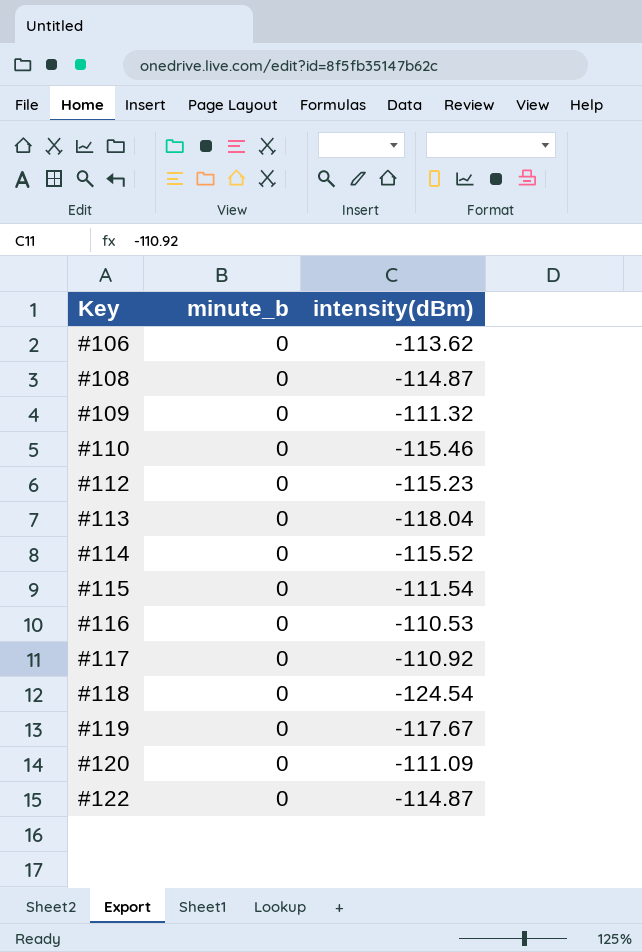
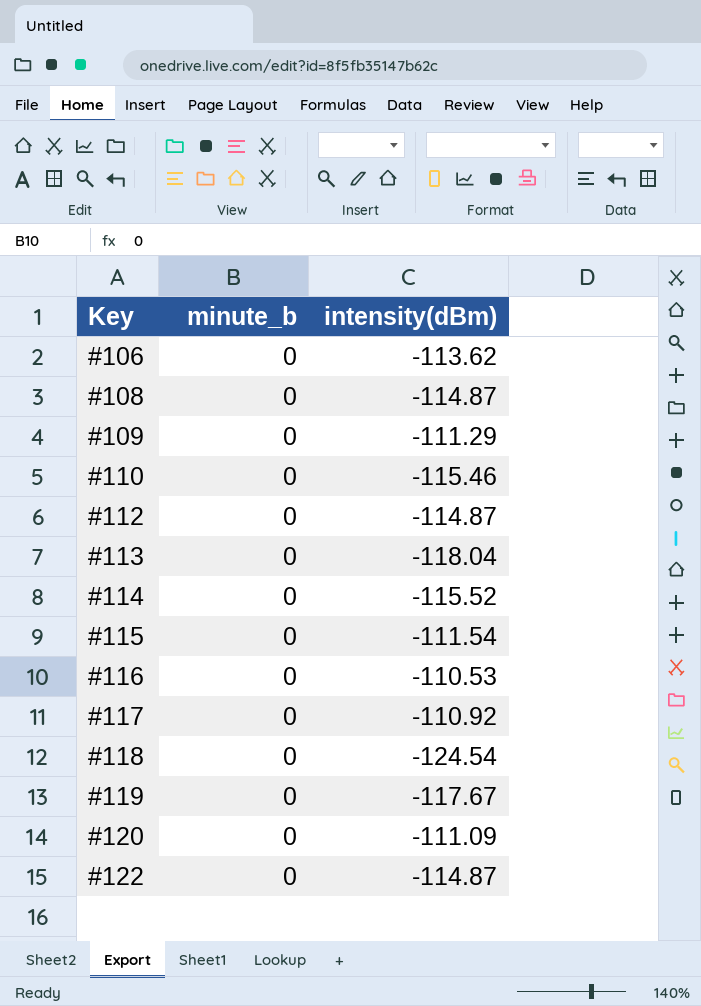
#109 | intensity(dBm): -111.32 -> -111.29
#112 | intensity(dBm): -115.23 -> -114.87

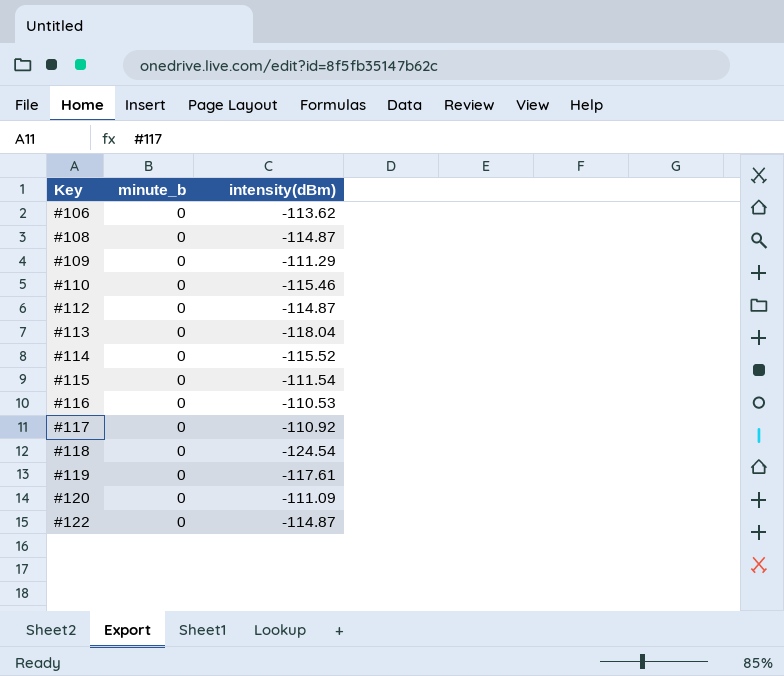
#119 | intensity(dBm): -117.67 -> -117.61

